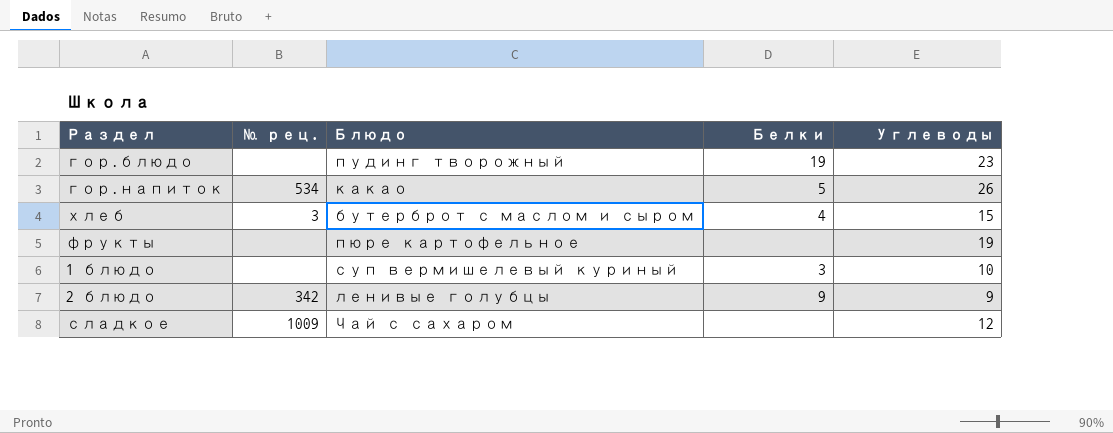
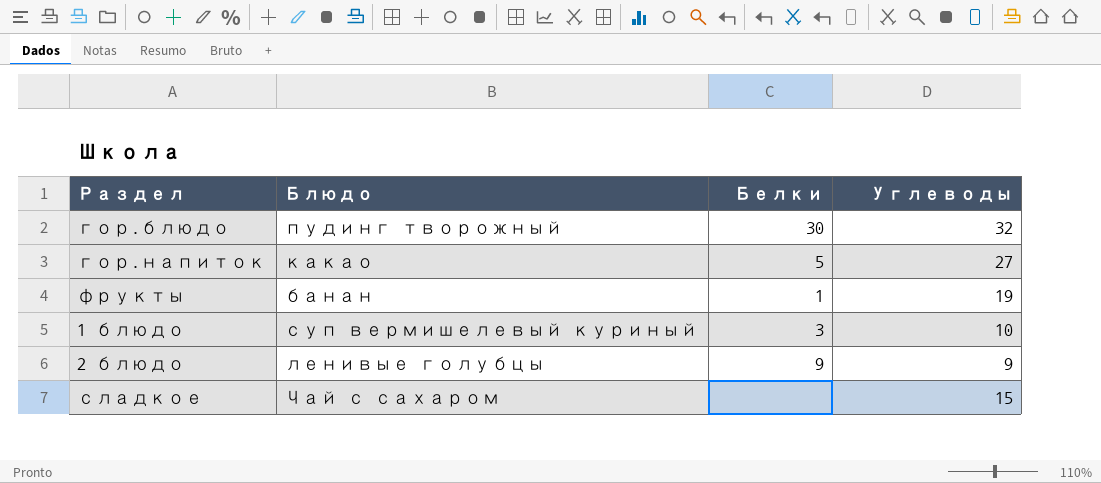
column № рец. | position: 2 -> none
row хлеб: 3 | бутерброт с маслом и сыром | 4 | 15 -> none
гор.блюдо | Белки: 19 -> 30
гор.блюдо | Углеводы: 23 -> 32
гор.напиток | Углеводы: 26 -> 27
фрукты | Блюдо: пюре картофельное -> банан
фрукты | Белки: none -> 1
сладкое | Углеводы: 12 -> 15

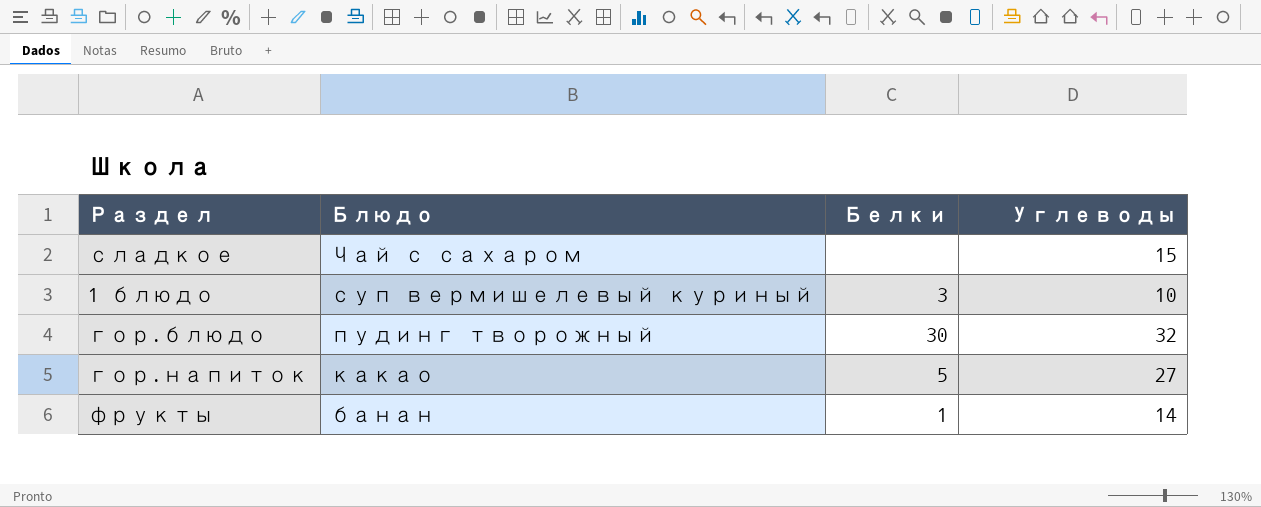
row order: none -> Блюдо descending
row 2 блюдо: ленивые голубцы | 9 | 9 -> none
фрукты | Углеводы: 19 -> 14

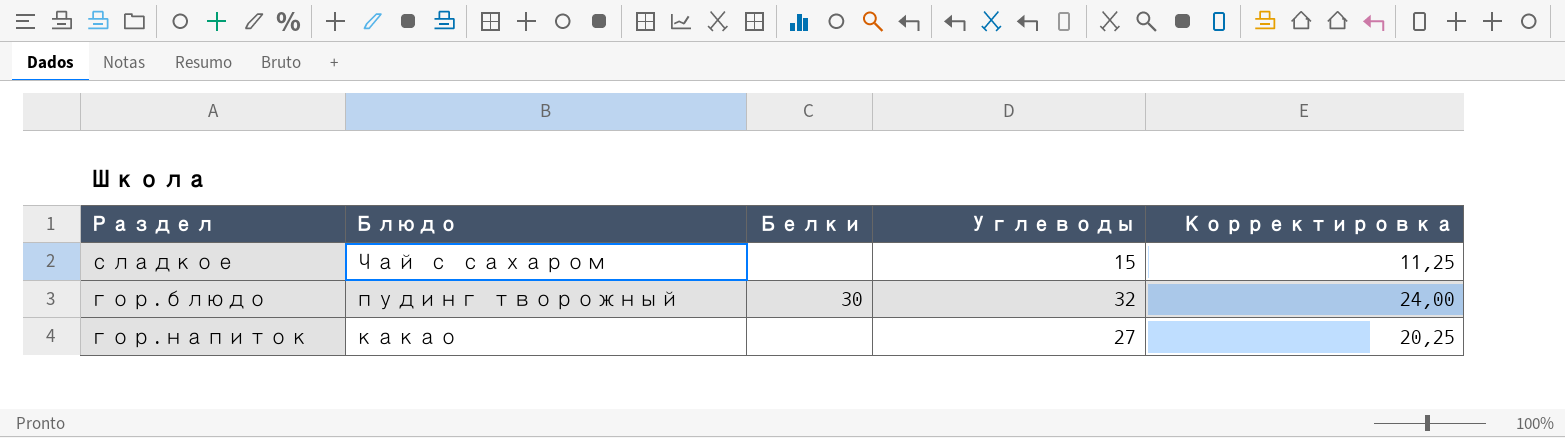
column Корректировка | formula: none -> [Углеводы] * 0,75
row 1 блюдо: суп вермишелевый куриный | 3 | 10 -> none
row фрукты: банан | 1 | 14 -> none
гор.напиток | Белки: 5 -> none

